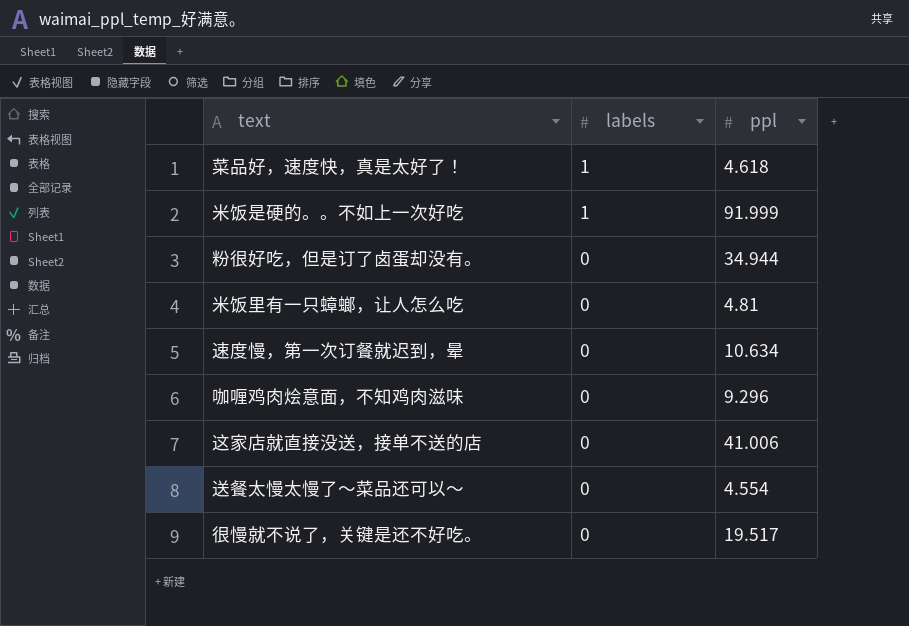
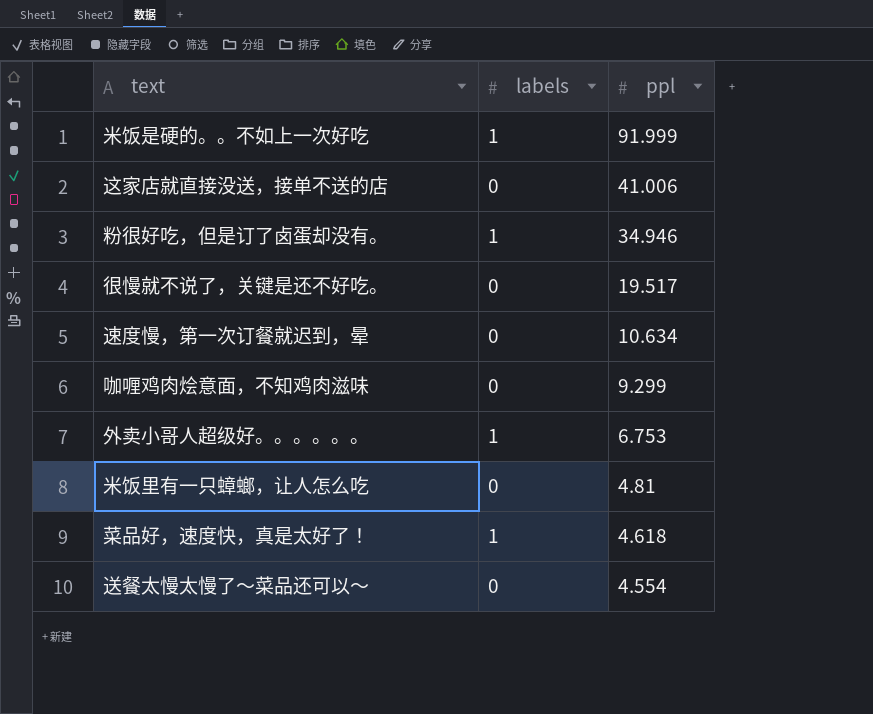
row order: labels descending -> ppl descending
粉很好吃，但是订了卤蛋却没有。 | labels: 0 -> 1
粉很好吃，但是订了卤蛋却没有。 | ppl: 34.944 -> 34.946
咖喱鸡肉烩意面，不知鸡肉滋味 | ppl: 9.296 -> 9.299
row 外卖小哥人超级好。。。。。。: none -> 1 | 6.753

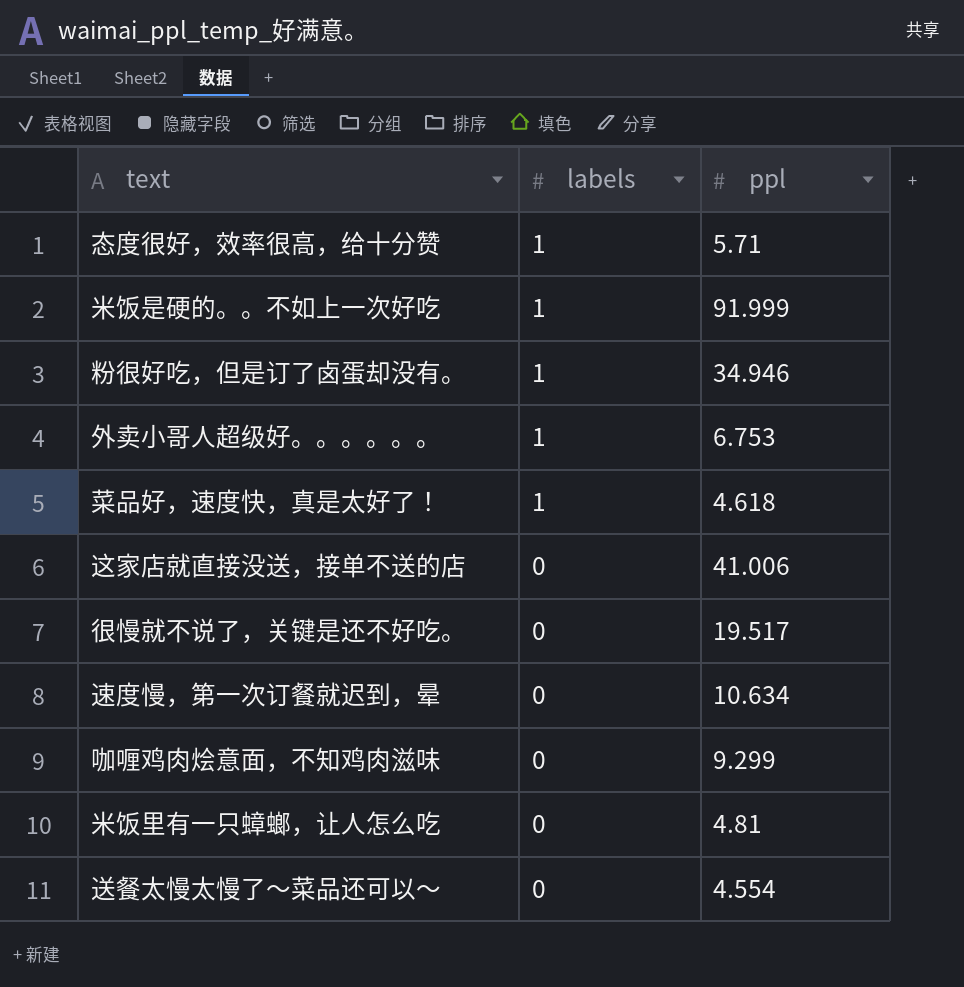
row order: ppl descending -> labels descending
row 态度很好，效率很高，给十分赞: none -> 1 | 5.71

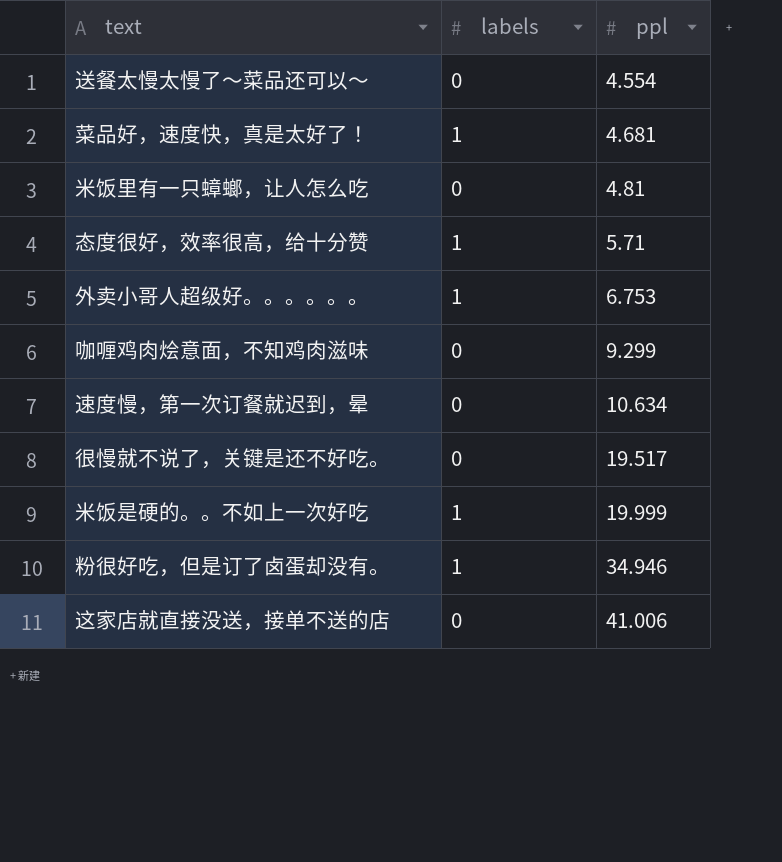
row order: labels descending -> ppl ascending
菜品好，速度快，真是太好了！ | ppl: 4.618 -> 4.681
米饭是硬的。。不如上一次好吃 | ppl: 91.999 -> 19.999

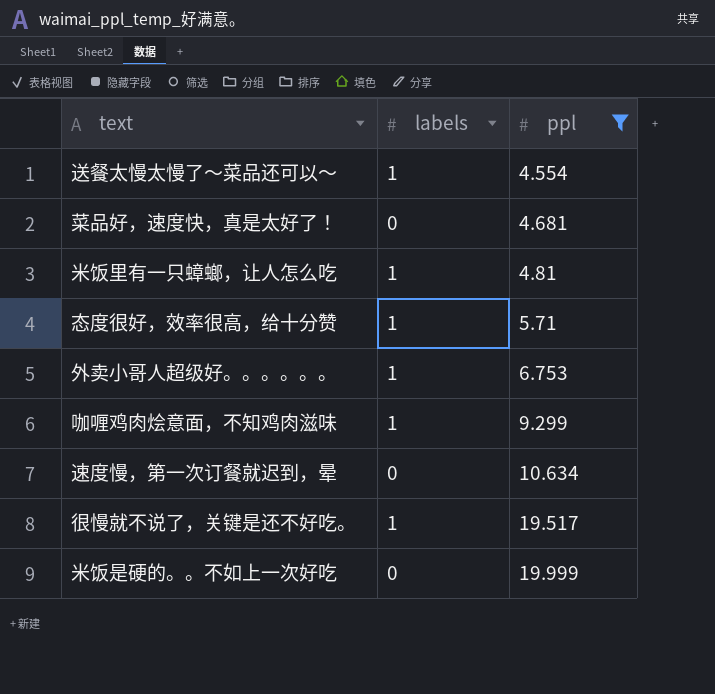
filter: none -> ppl <= 19.999
送餐太慢太慢了～菜品还可以～ | labels: 0 -> 1
菜品好，速度快，真是太好了！ | labels: 1 -> 0
米饭里有一只蟑螂，让人怎么吃 | labels: 0 -> 1
咖喱鸡肉烩意面，不知鸡肉滋味 | labels: 0 -> 1
很慢就不说了，关键是还不好吃。 | labels: 0 -> 1
米饭是硬的。。不如上一次好吃 | labels: 1 -> 0

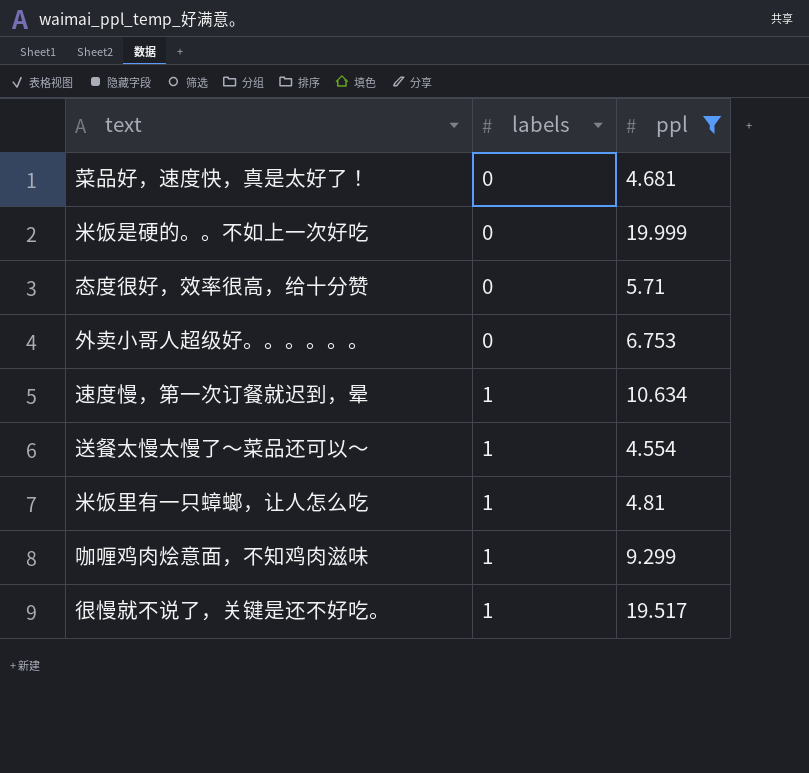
row order: ppl ascending -> labels ascending
态度很好，效率很高，给十分赞 | labels: 1 -> 0
外卖小哥人超级好。。。。。。 | labels: 1 -> 0
速度慢，第一次订餐就迟到，晕 | labels: 0 -> 1

